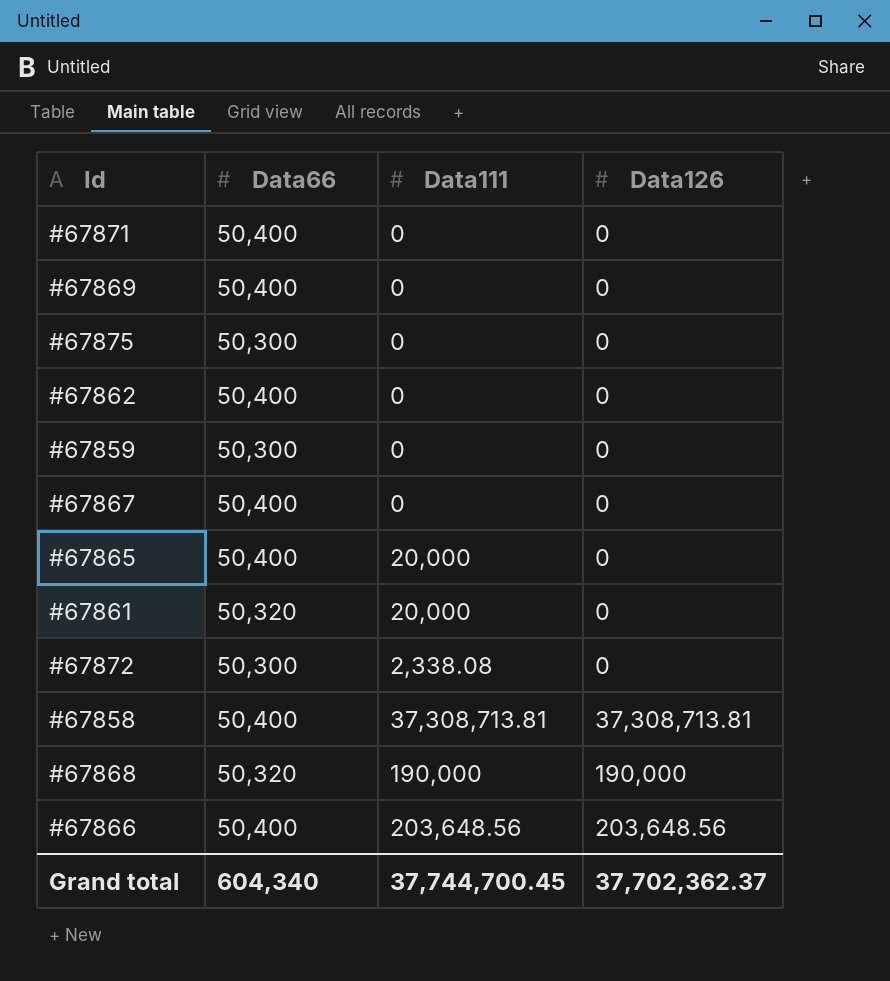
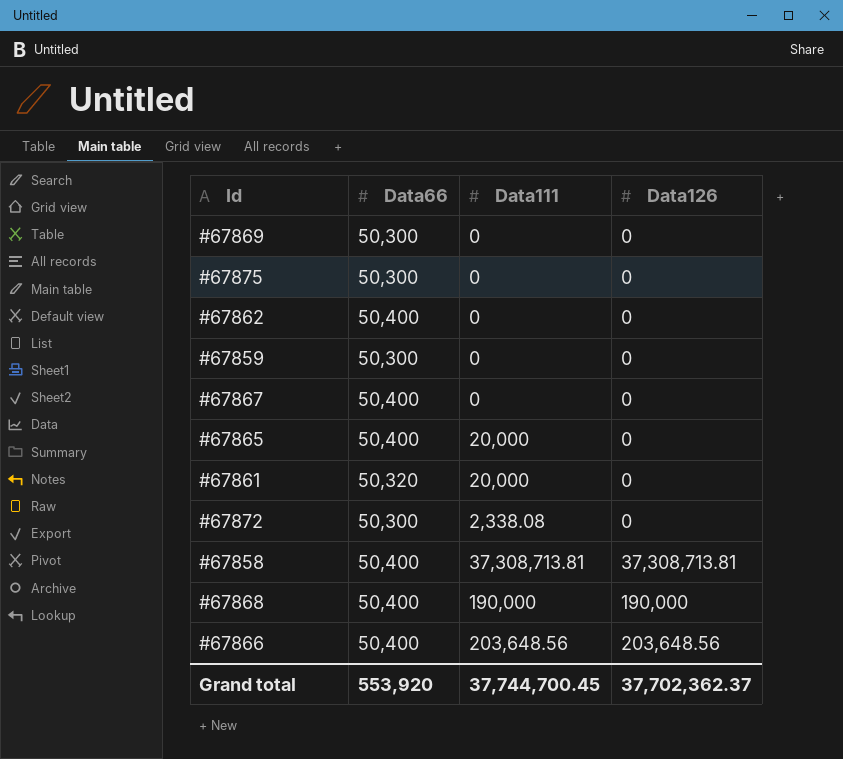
row #67871: 50,400 | 0 | 0 -> none
#67869 | Data66: 50,400 -> 50,300
#67868 | Data66: 50,320 -> 50,400
Grand total | Data66: 604,340 -> 553,920

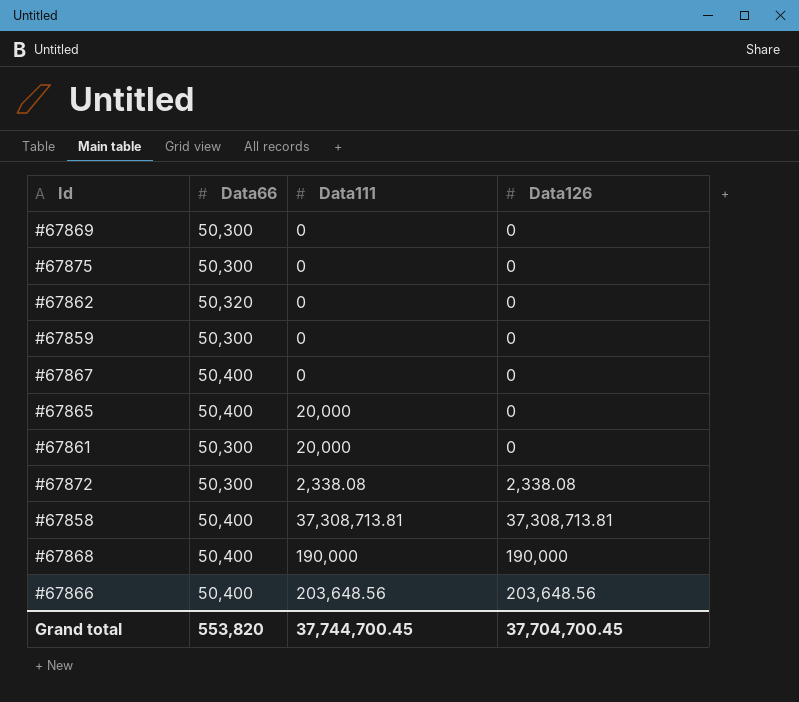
#67862 | Data66: 50,400 -> 50,320
#67861 | Data66: 50,320 -> 50,300
#67872 | Data126: 0 -> 2,338.08
Grand total | Data66: 553,920 -> 553,820
Grand total | Data126: 37,702,362.37 -> 37,704,700.45

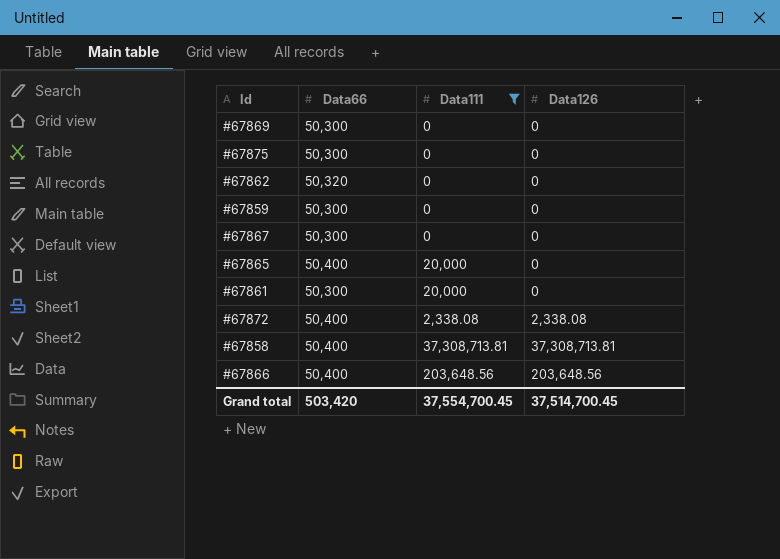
filter: none -> Data111 != 190,000
#67867 | Data66: 50,400 -> 50,300
#67872 | Data66: 50,300 -> 50,400
Grand total | Data66: 553,820 -> 503,420
Grand total | Data111: 37,744,700.45 -> 37,554,700.45
Grand total | Data126: 37,704,700.45 -> 37,514,700.45

